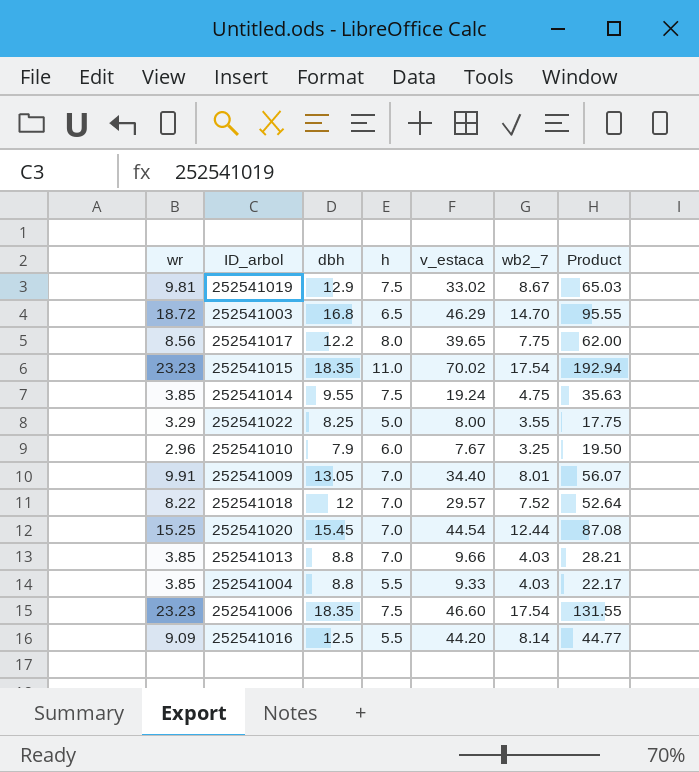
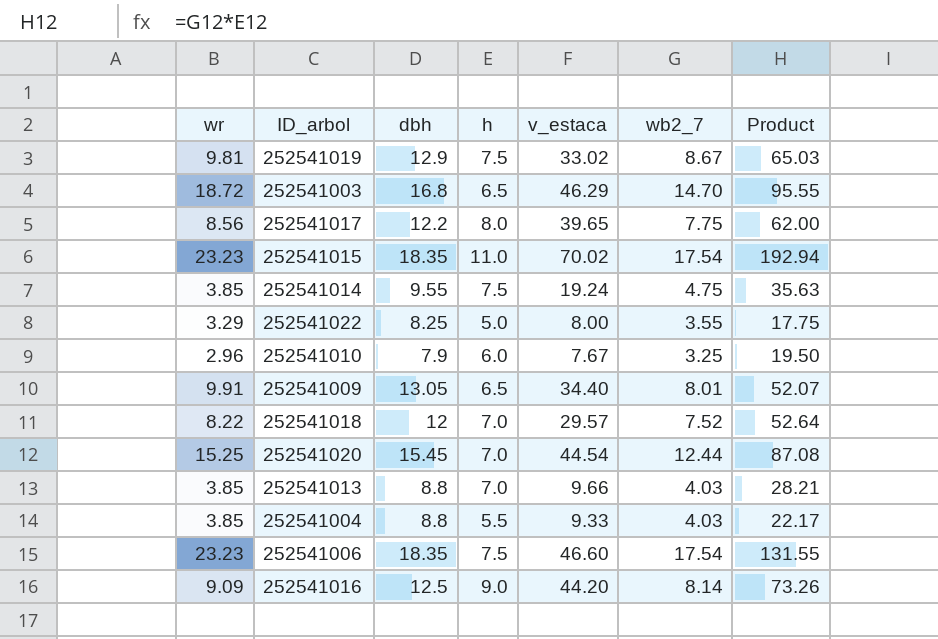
252541009 | h: 7.0 -> 6.5
252541009 | Product: 56.07 -> 52.07
252541016 | h: 5.5 -> 9.0
252541016 | Product: 44.77 -> 73.26

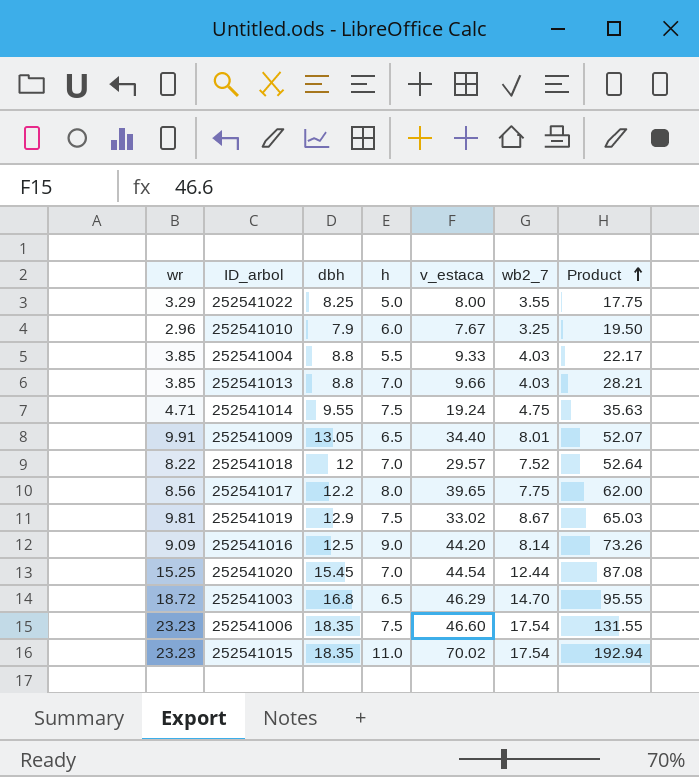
row order: none -> Product ascending
252541014 | wr: 3.85 -> 4.71

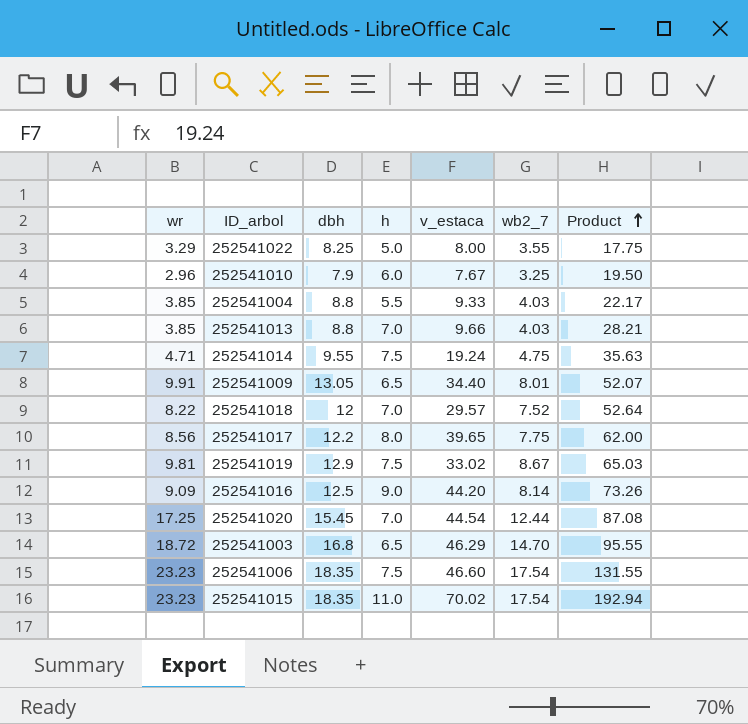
252541020 | wr: 15.25 -> 17.25

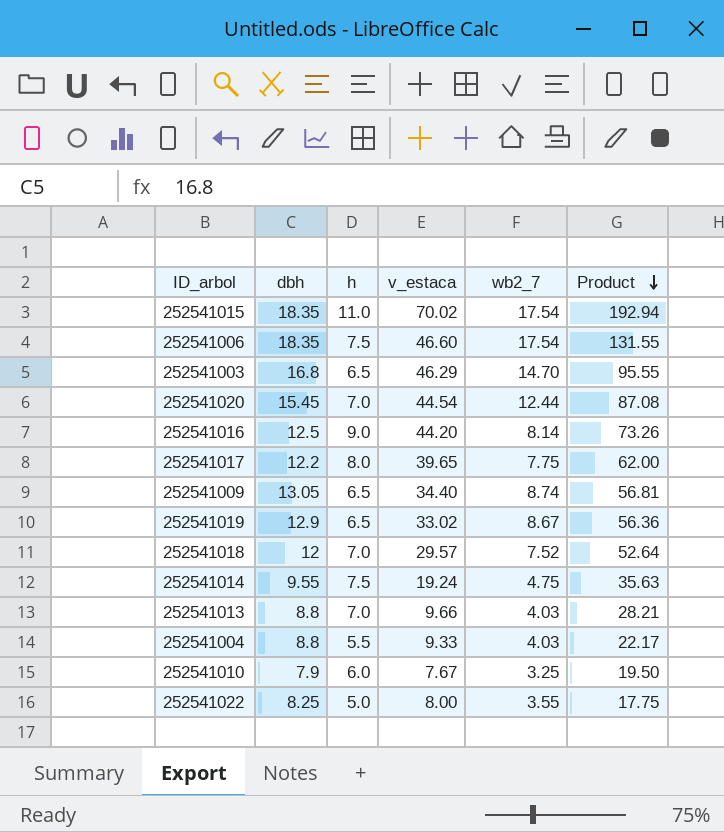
row order: Product ascending -> Product descending
column wr | position: 1 -> none
252541009 | wb2_7: 8.01 -> 8.74
252541009 | Product: 52.07 -> 56.81
252541019 | h: 7.5 -> 6.5
252541019 | Product: 65.03 -> 56.36

